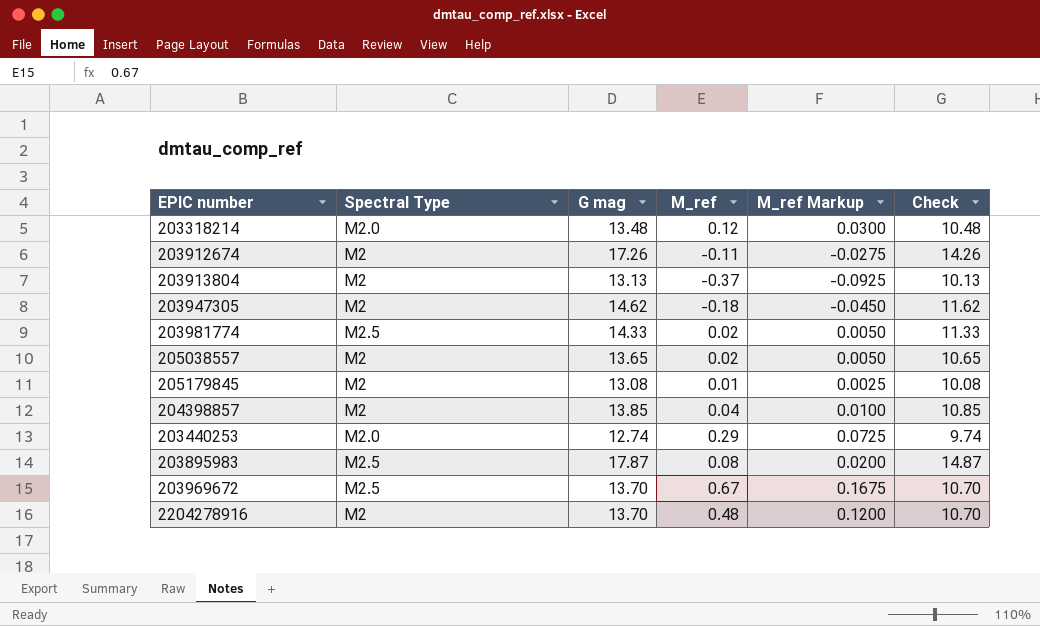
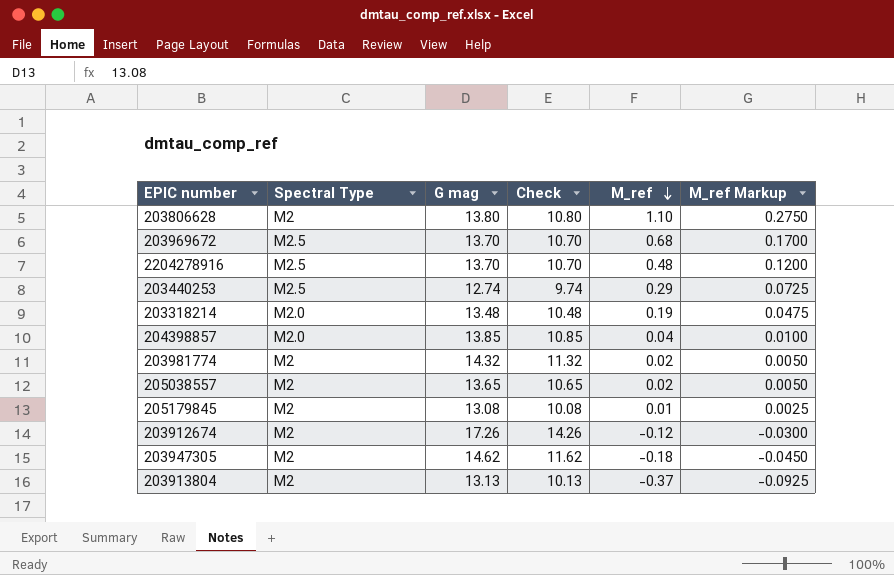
row order: none -> M_ref descending
column Check | position: 6 -> 4
row 203895983: M2.5 | 17.87 | 0.08 | 0.0200 | 14.87 -> none
row 203806628: none -> M2 | 13.80 | 10.80 | 1.10 | 0.2750
203969672 | M_ref: 0.67 -> 0.68
203969672 | M_ref Markup: 0.1675 -> 0.1700
2204278916 | Spectral Type: M2 -> M2.5
203440253 | Spectral Type: M2.0 -> M2.5
203318214 | M_ref: 0.12 -> 0.19
203318214 | M_ref Markup: 0.0300 -> 0.0475
204398857 | Spectral Type: M2 -> M2.0
203981774 | Spectral Type: M2.5 -> M2
203981774 | G mag: 14.33 -> 14.32
203981774 | Check: 11.33 -> 11.32
203912674 | M_ref: -0.11 -> -0.12
203912674 | M_ref Markup: -0.0275 -> -0.0300

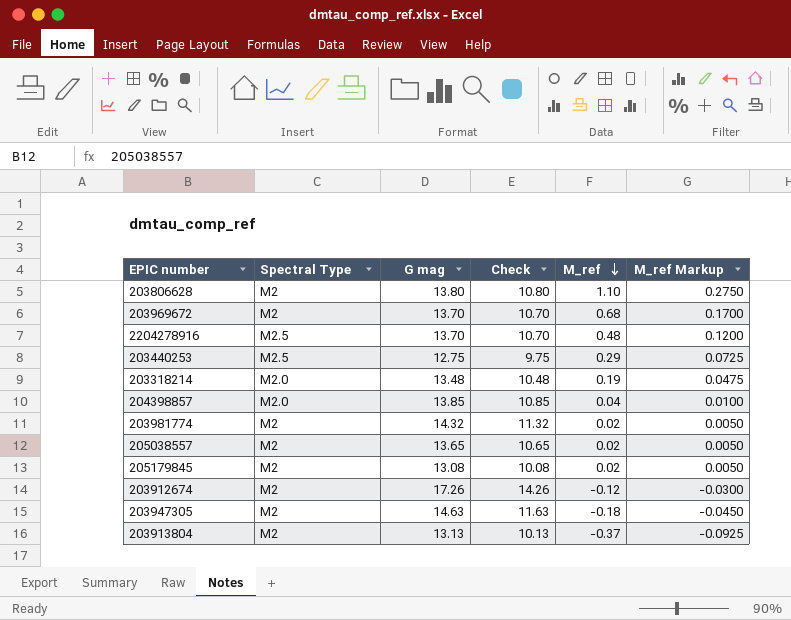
203969672 | Spectral Type: M2.5 -> M2
203440253 | G mag: 12.74 -> 12.75
203440253 | Check: 9.74 -> 9.75
205179845 | M_ref: 0.01 -> 0.02
205179845 | M_ref Markup: 0.0025 -> 0.0050
203947305 | G mag: 14.62 -> 14.63
203947305 | Check: 11.62 -> 11.63

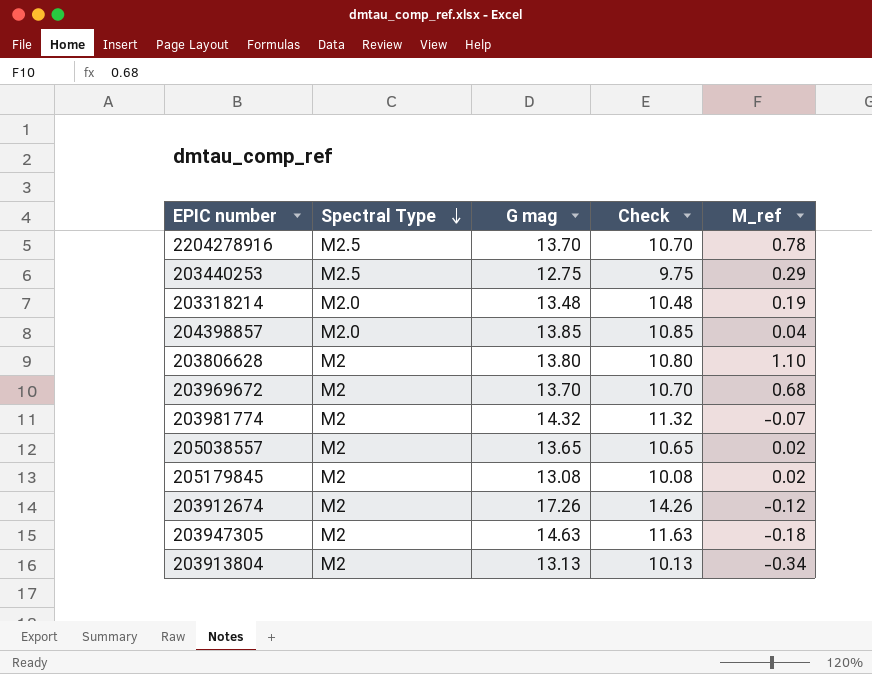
row order: M_ref descending -> Spectral Type descending
column M_ref Markup | formula: [M_ref] * 0.25 -> none
2204278916 | M_ref: 0.48 -> 0.78
203981774 | M_ref: 0.02 -> -0.07
203913804 | M_ref: -0.37 -> -0.34

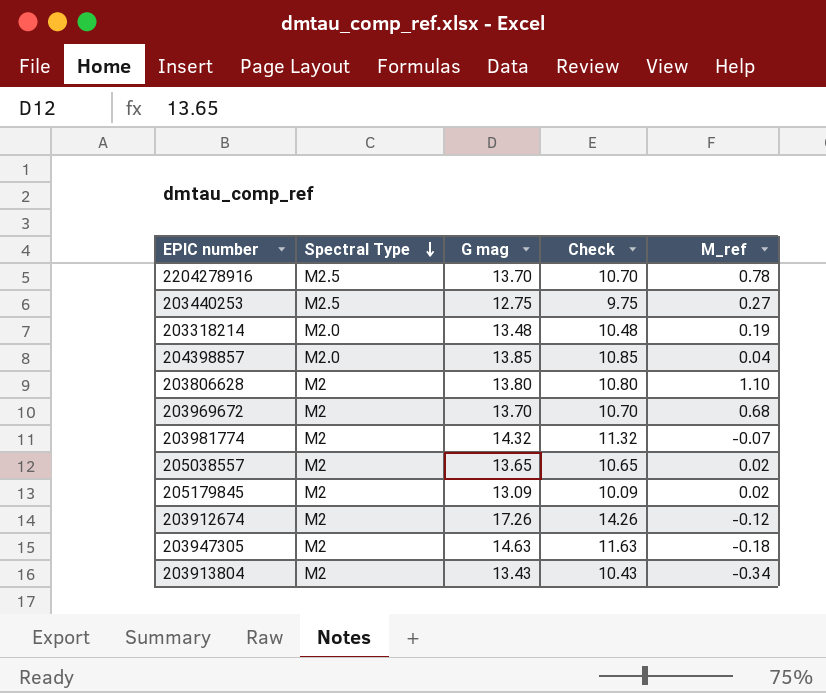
203440253 | M_ref: 0.29 -> 0.27
205179845 | G mag: 13.08 -> 13.09
205179845 | Check: 10.08 -> 10.09
203913804 | G mag: 13.13 -> 13.43
203913804 | Check: 10.13 -> 10.43

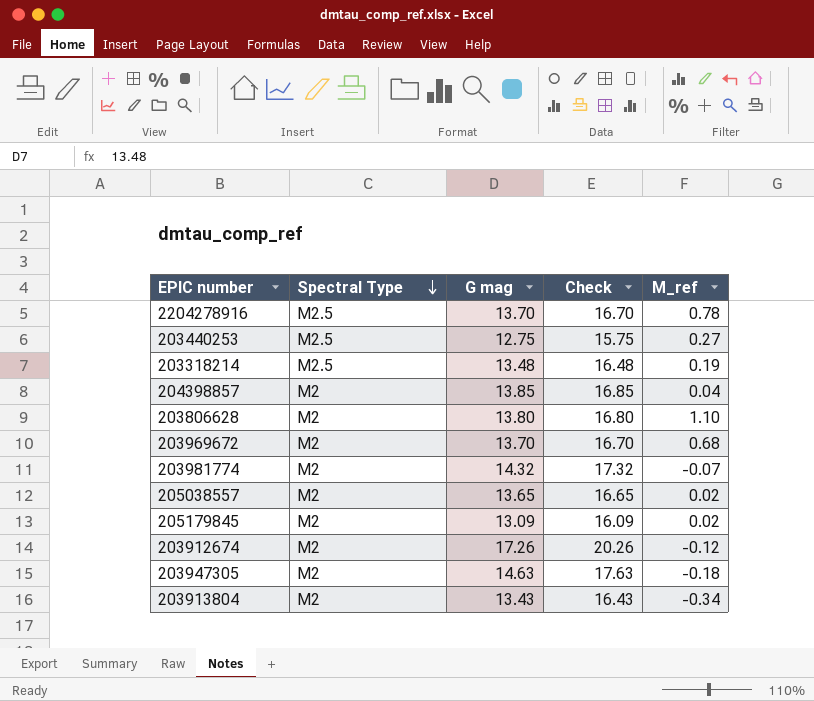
column Check | formula: [G mag] - 3 -> [G mag] + 3
203318214 | Spectral Type: M2.0 -> M2.5
204398857 | Spectral Type: M2.0 -> M2

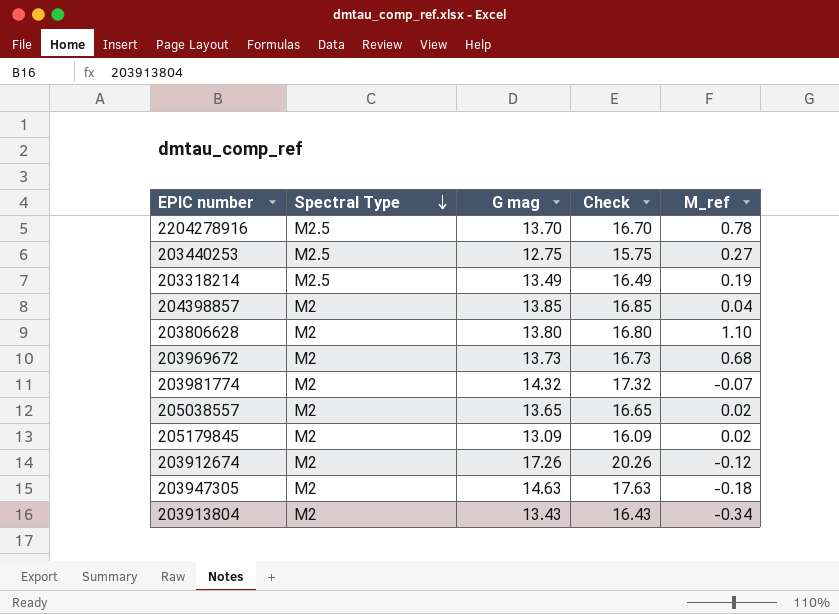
203318214 | G mag: 13.48 -> 13.49
203318214 | Check: 16.48 -> 16.49
203969672 | G mag: 13.70 -> 13.73
203969672 | Check: 16.70 -> 16.73

